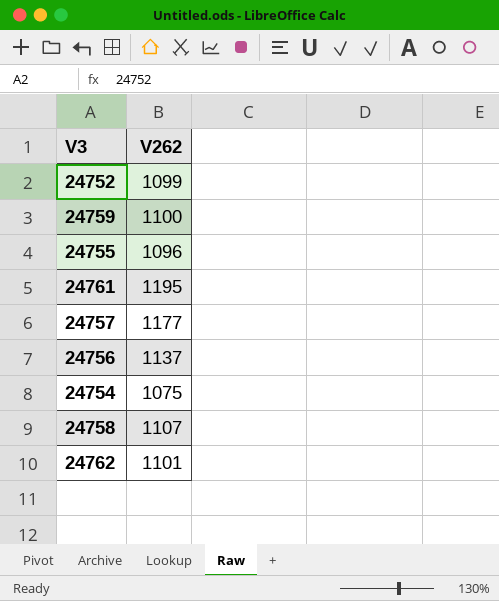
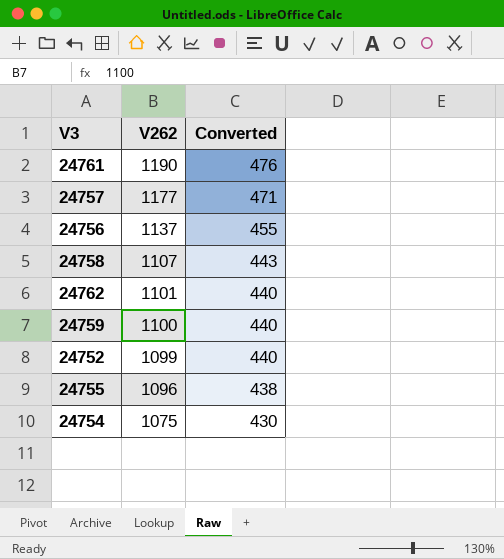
row order: none -> V262 descending
column Converted | formula: none -> [V262] * 0.4
24761 | V262: 1195 -> 1190

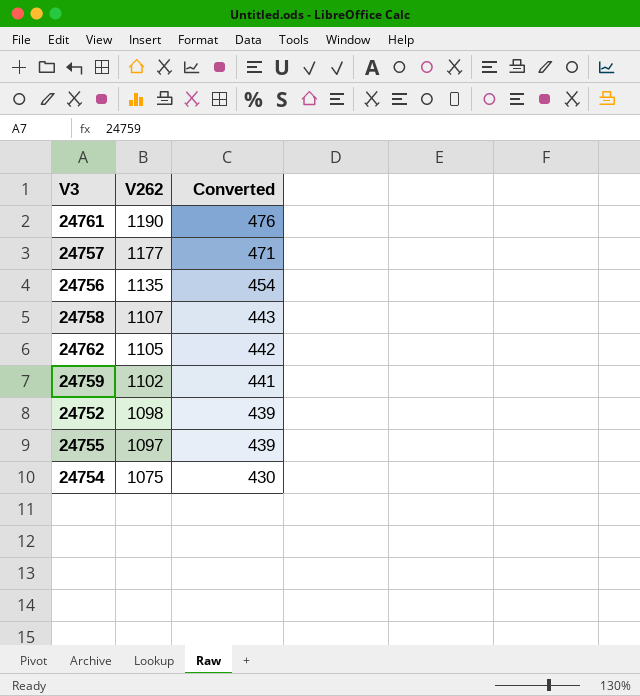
24756 | V262: 1137 -> 1135
24756 | Converted: 455 -> 454
24762 | V262: 1101 -> 1105
24762 | Converted: 440 -> 442
24759 | V262: 1100 -> 1102
24759 | Converted: 440 -> 441
24752 | V262: 1099 -> 1098
24752 | Converted: 440 -> 439
24755 | V262: 1096 -> 1097
24755 | Converted: 438 -> 439

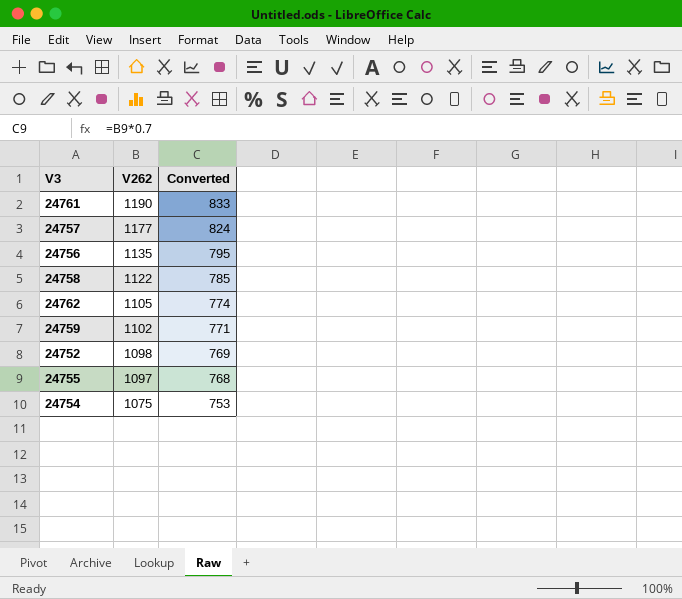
column Converted | formula: [V262] * 0.4 -> [V262] * 0.7
24758 | V262: 1107 -> 1122

